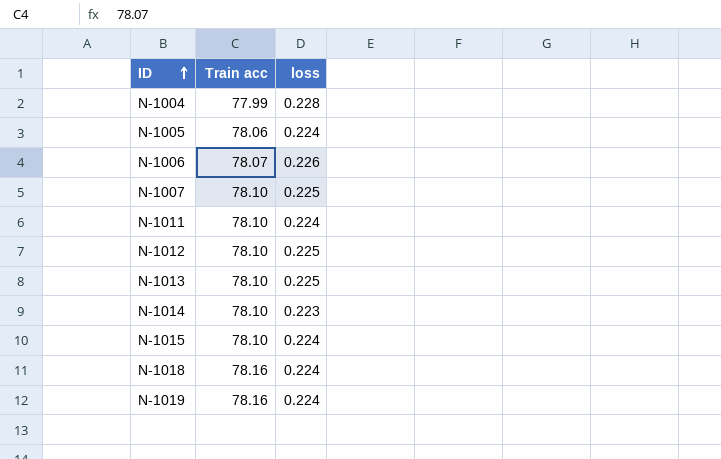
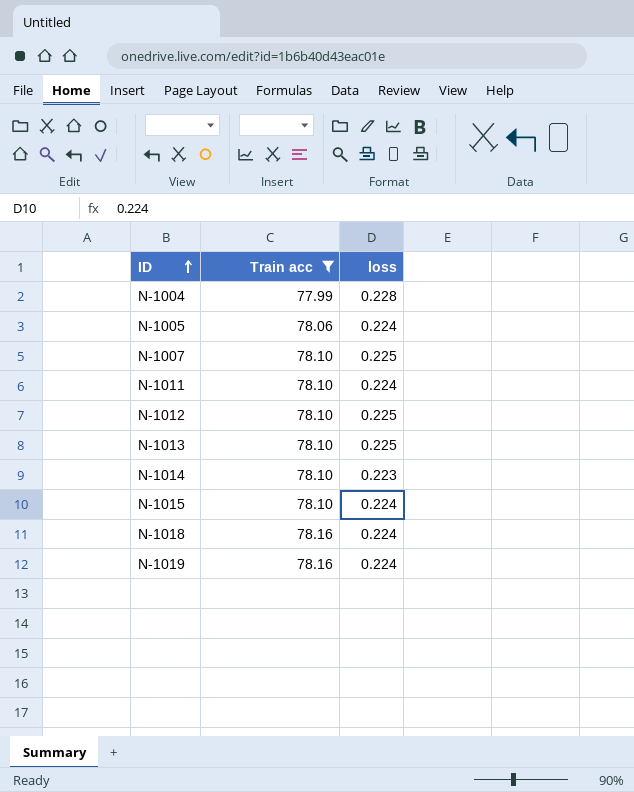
filter: none -> Train acc != 78.07

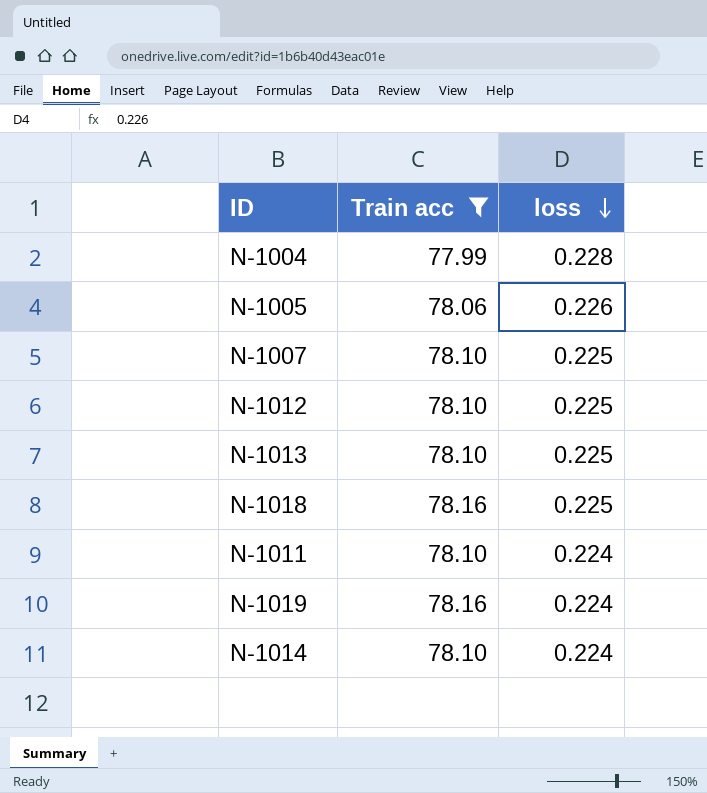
row order: ID ascending -> loss descending
row N-1015: 78.10 | 0.224 -> none
N-1005 | loss: 0.224 -> 0.226
N-1018 | loss: 0.224 -> 0.225
N-1014 | loss: 0.223 -> 0.224

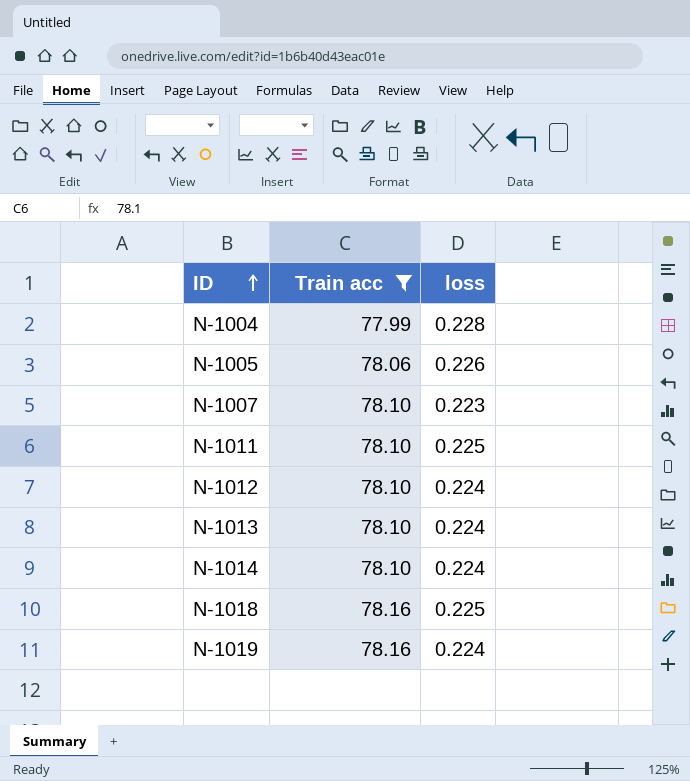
row order: loss descending -> ID ascending
N-1007 | loss: 0.225 -> 0.223
N-1011 | loss: 0.224 -> 0.225
N-1012 | loss: 0.225 -> 0.224
N-1013 | loss: 0.225 -> 0.224

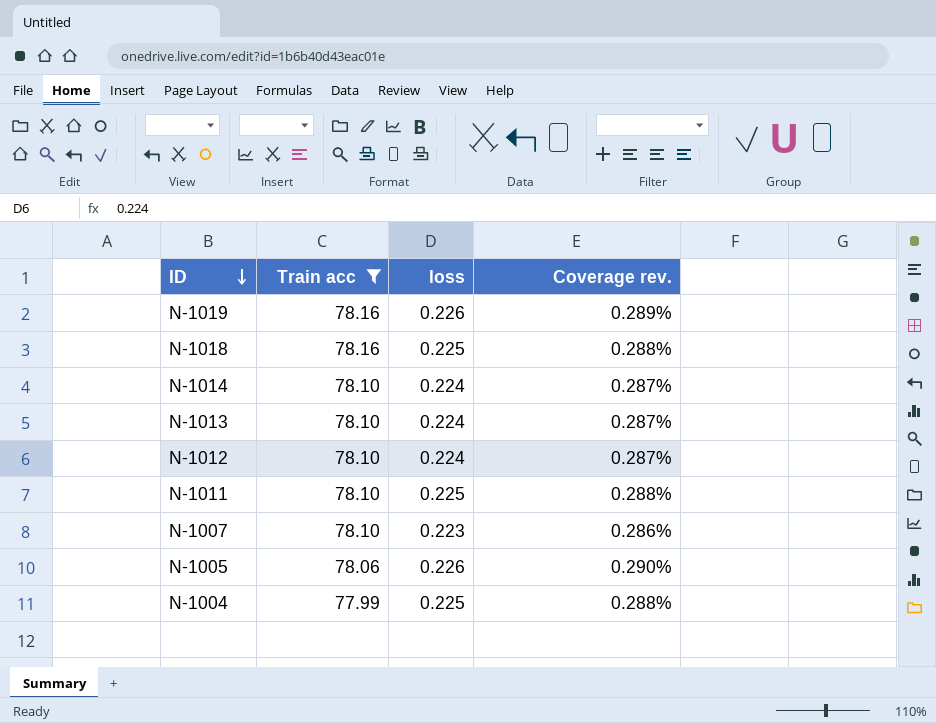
row order: ID ascending -> ID descending
column Coverage rev. | formula: none -> [loss] / [Train acc]
N-1019 | loss: 0.224 -> 0.226
N-1004 | loss: 0.228 -> 0.225

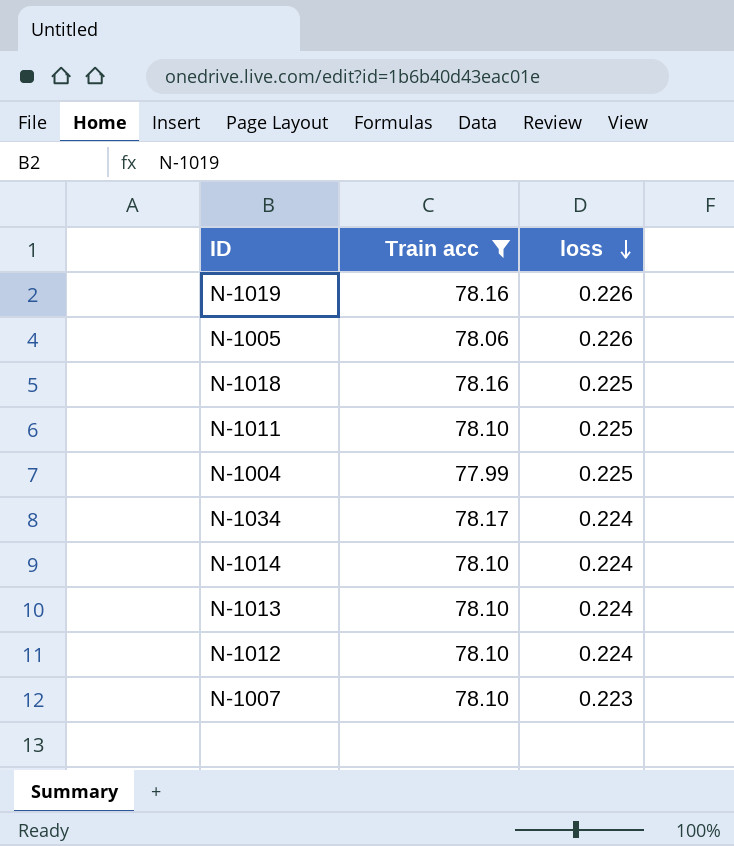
row order: ID descending -> loss descending
column Coverage rev. | formula: [loss] / [Train acc] -> none
row N-1034: none -> 78.17 | 0.224

